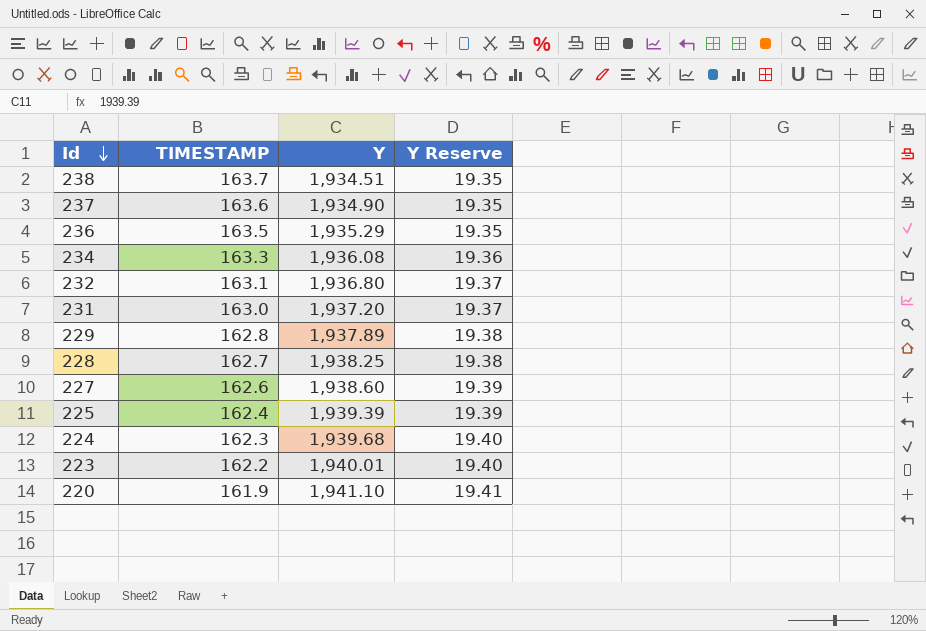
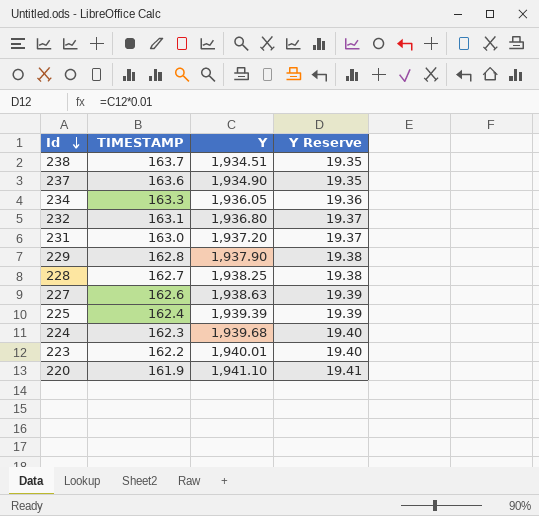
row 236: 163.5 | 1,935.29 | 19.35 -> none
234 | Y: 1,936.08 -> 1,936.05
229 | Y: 1,937.89 -> 1,937.90
227 | Y: 1,938.60 -> 1,938.63

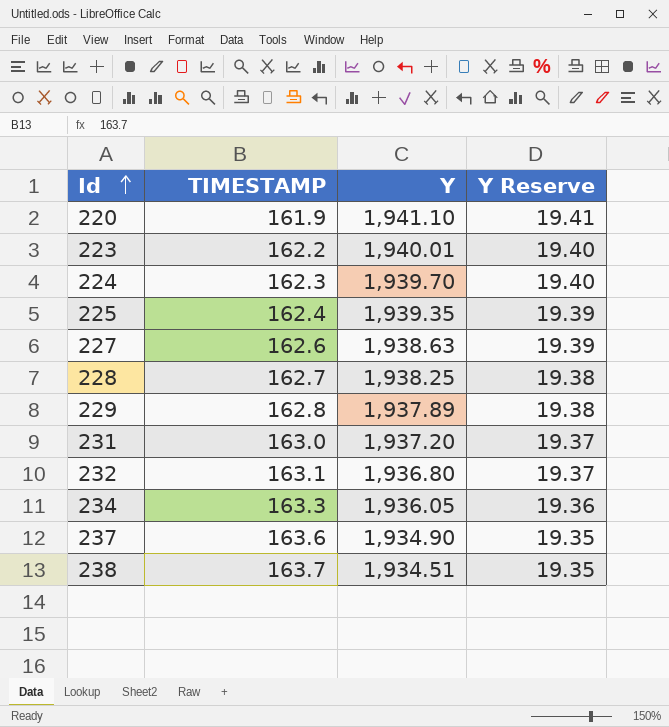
row order: Id descending -> Id ascending
224 | Y: 1,939.68 -> 1,939.70
225 | Y: 1,939.39 -> 1,939.35
229 | Y: 1,937.90 -> 1,937.89

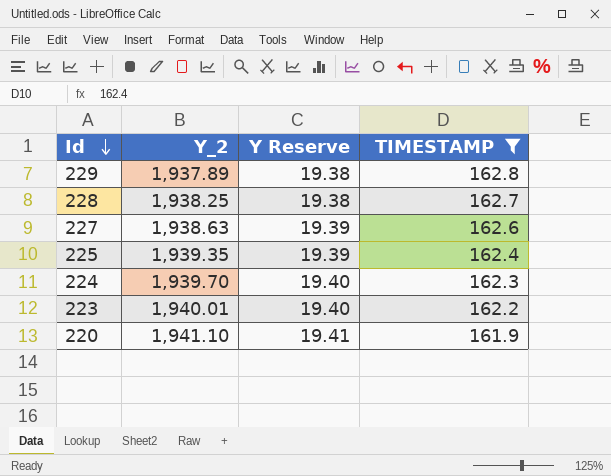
filter: none -> TIMESTAMP <= 162.8
row order: Id ascending -> Id descending
column name: Y -> Y_2
column TIMESTAMP | position: 2 -> 4

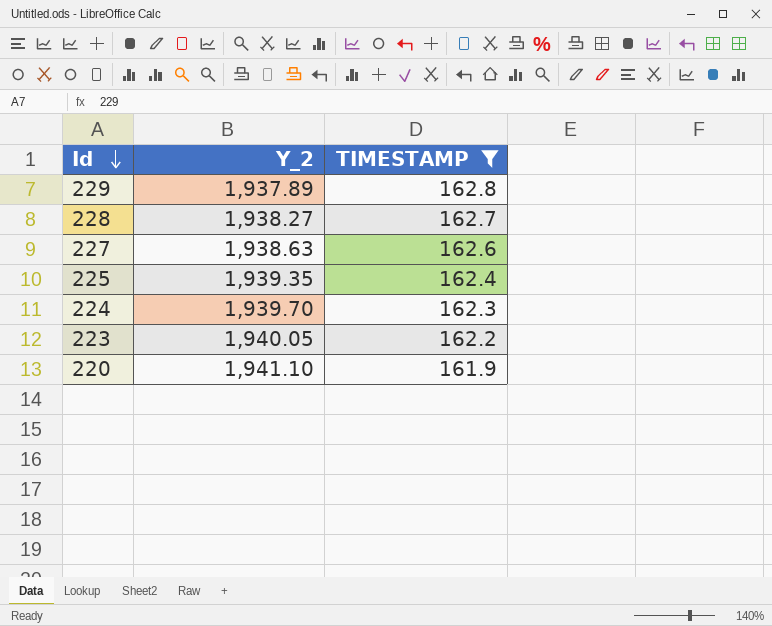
column Y Reserve | formula: [Y_2] * 0.01 -> none
228 | Y_2: 1,938.25 -> 1,938.27
223 | Y_2: 1,940.01 -> 1,940.05

